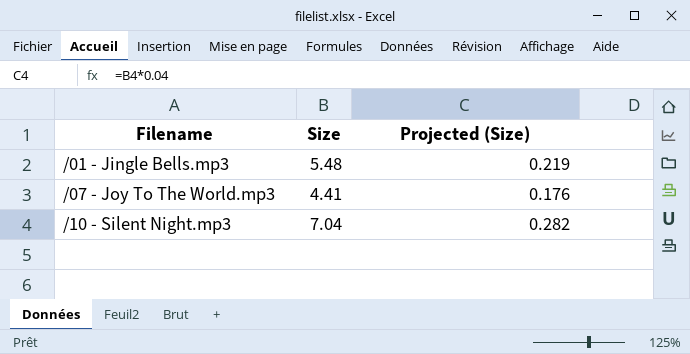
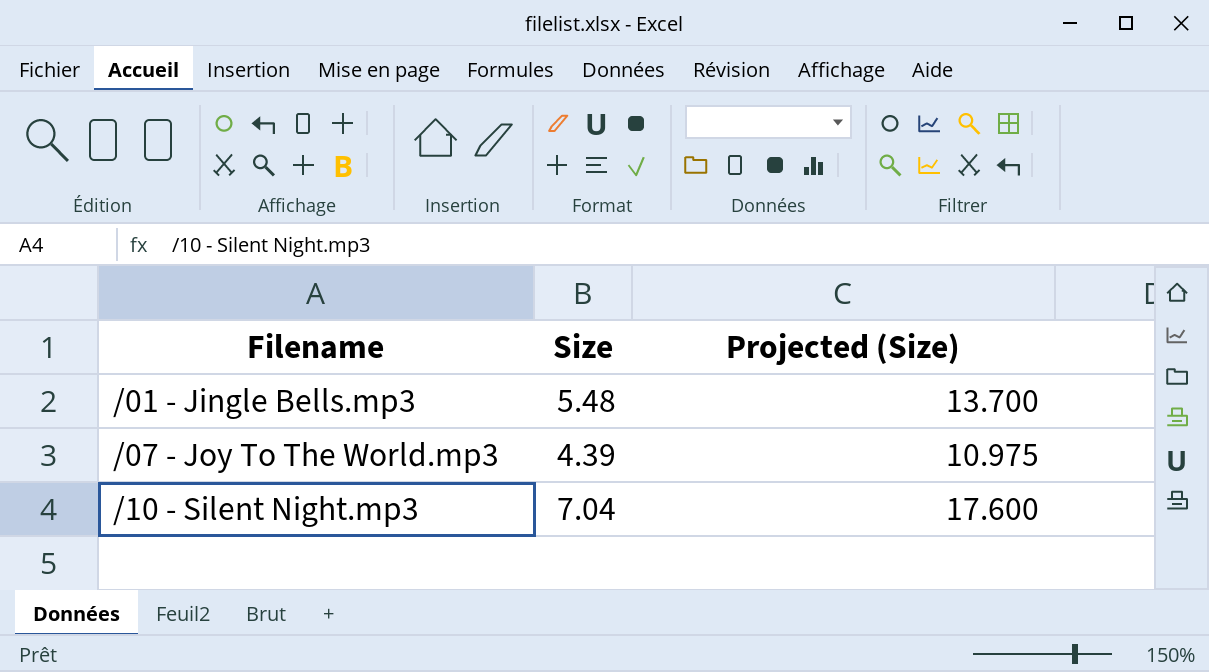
column Projected (Size) | formula: [Size] * 0.04 -> [Size] * 2.5
/07 - Joy To The World.mp3 | Size: 4.41 -> 4.39

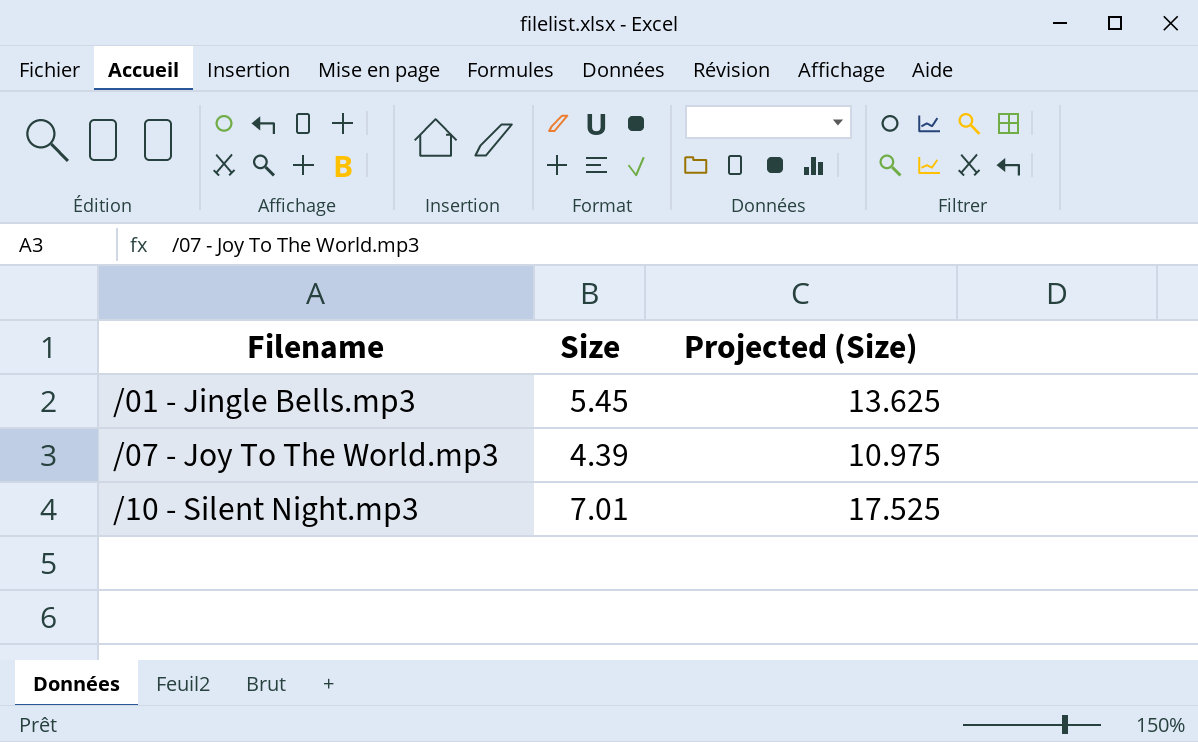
/01 - Jingle Bells.mp3 | Size: 5.48 -> 5.45
/01 - Jingle Bells.mp3 | Projected (Size): 13.700 -> 13.625
/10 - Silent Night.mp3 | Size: 7.04 -> 7.01
/10 - Silent Night.mp3 | Projected (Size): 17.600 -> 17.525

